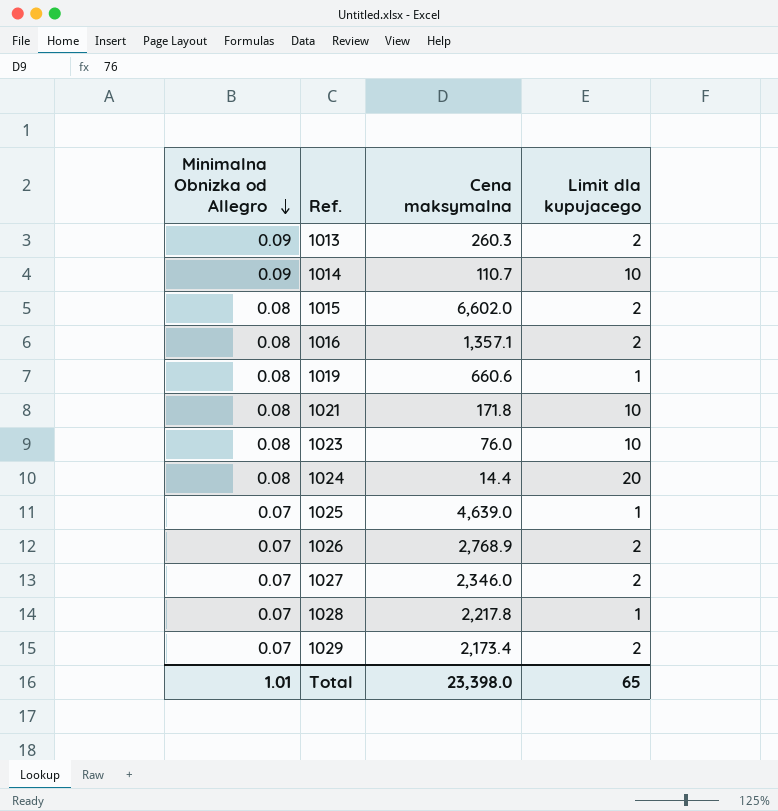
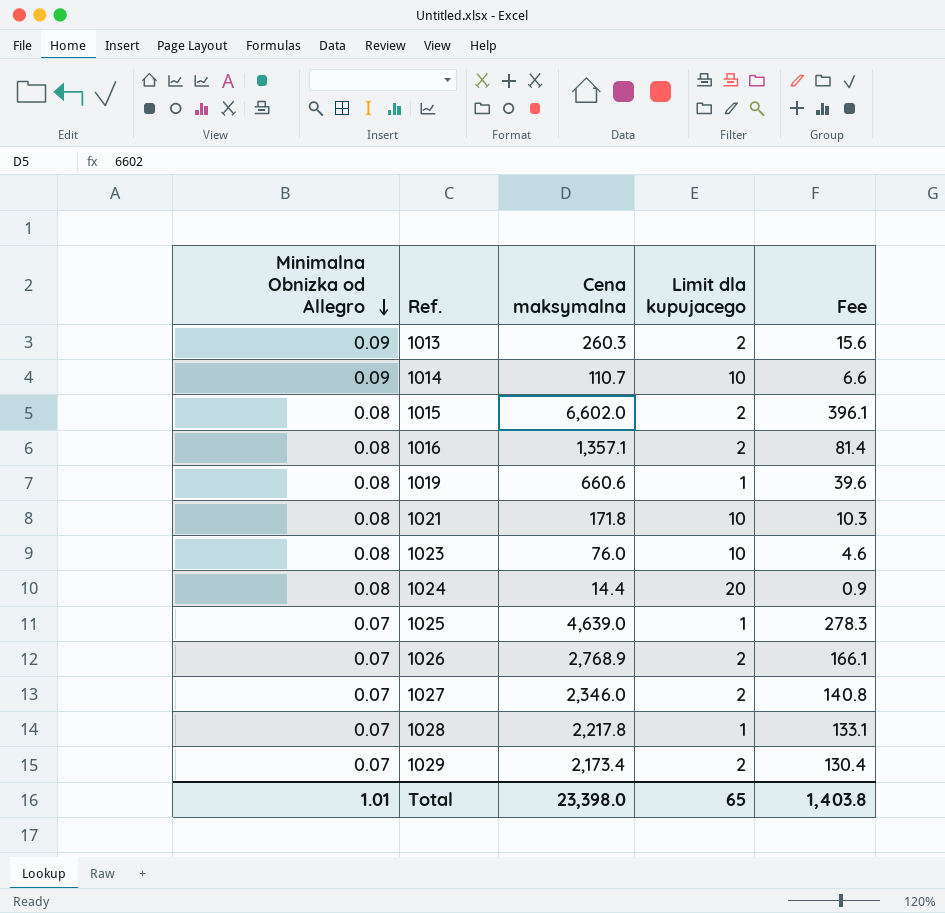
column Fee | formula: none -> [Cena maksymalna] * 0.06

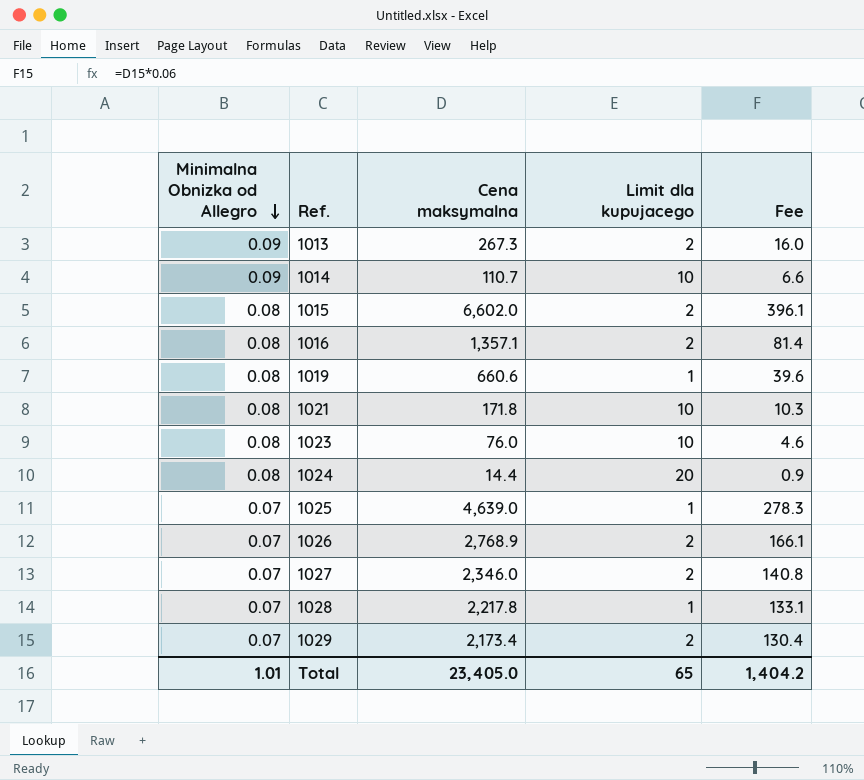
1013 | Cena maksymalna: 260.3 -> 267.3
1013 | Fee: 15.6 -> 16.0
Total | Cena maksymalna: 23,398.0 -> 23,405.0
Total | Fee: 1,403.8 -> 1,404.2

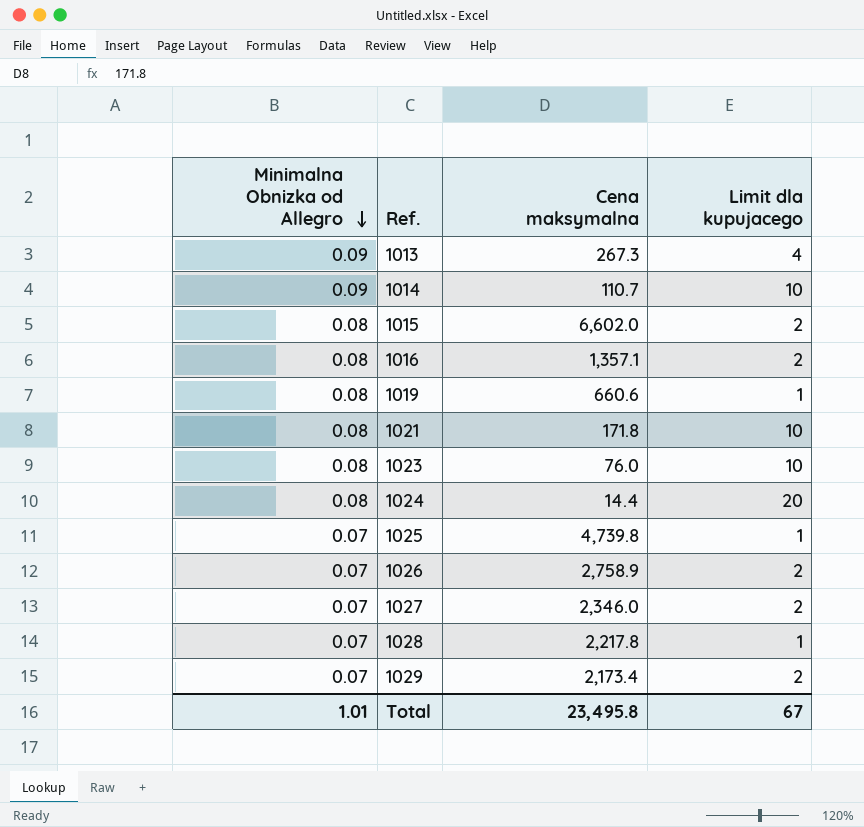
column Fee | formula: [Cena maksymalna] * 0.06 -> none
1013 | Limit dla kupujacego: 2 -> 4
1025 | Cena maksymalna: 4,639.0 -> 4,739.8
1026 | Cena maksymalna: 2,768.9 -> 2,758.9
Total | Cena maksymalna: 23,405.0 -> 23,495.8
Total | Limit dla kupujacego: 65 -> 67

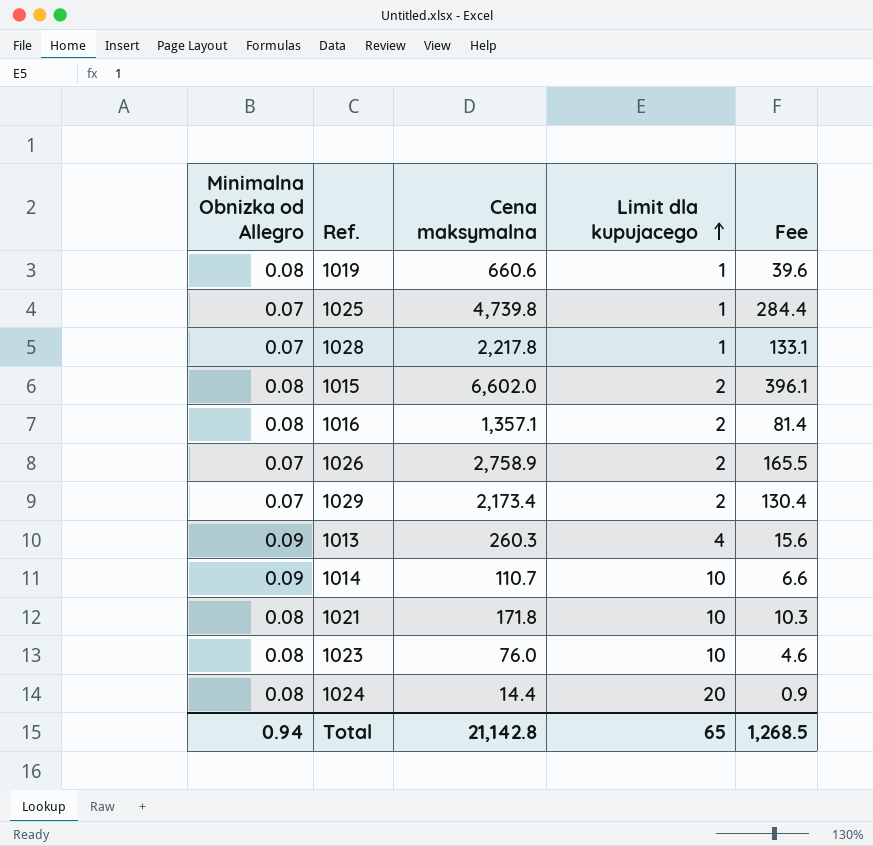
row order: Minimalna Obnizka od Allegro descending -> Limit dla kupujacego ascending
column Fee | formula: none -> [Cena maksymalna] * 0.06
row 1027: 0.07 | 2,346.0 | 2 -> none
1013 | Cena maksymalna: 267.3 -> 260.3
Total | Minimalna Obnizka od Allegro: 1.01 -> 0.94
Total | Cena maksymalna: 23,495.8 -> 21,142.8
Total | Limit dla kupujacego: 67 -> 65

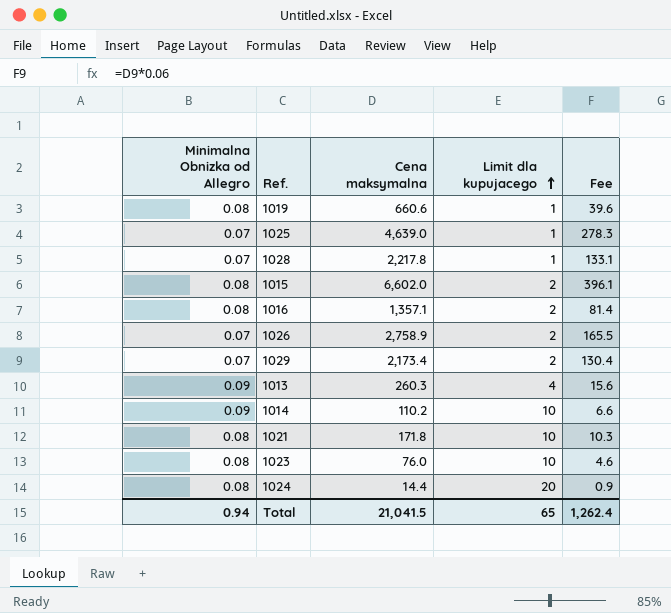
1025 | Cena maksymalna: 4,739.8 -> 4,639.0
1025 | Fee: 284.4 -> 278.3
1014 | Cena maksymalna: 110.7 -> 110.2
Total | Cena maksymalna: 21,142.8 -> 21,041.5
Total | Fee: 1,268.5 -> 1,262.4

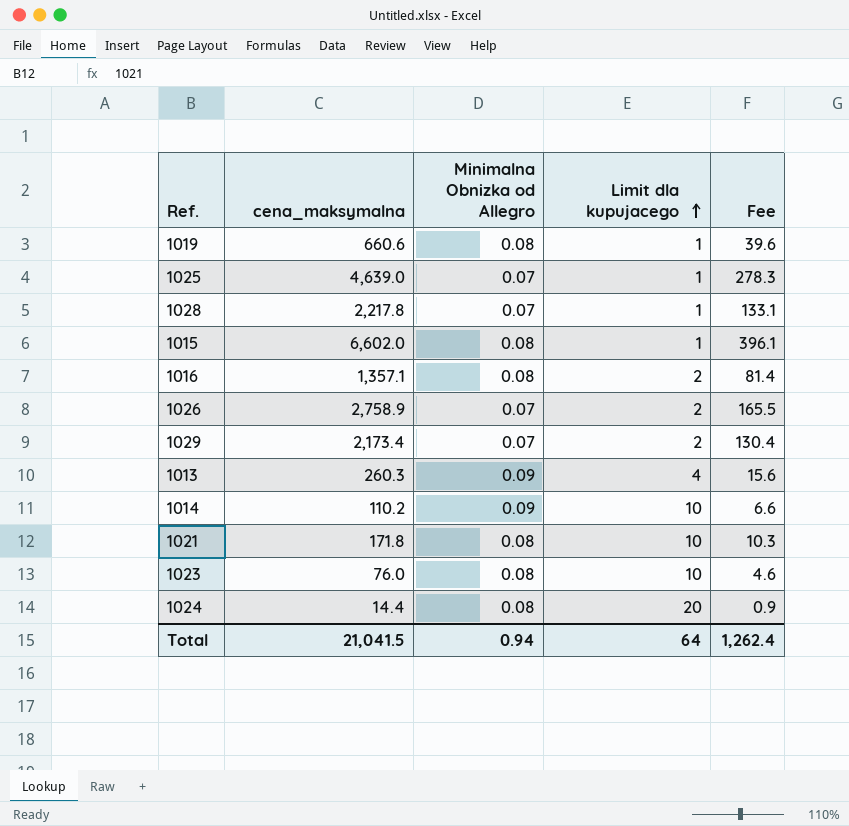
column name: Cena maksymalna -> cena_maksymalna
column Minimalna Obnizka od Allegro | position: 1 -> 3
1015 | Limit dla kupujacego: 2 -> 1
Total | Limit dla kupujacego: 65 -> 64

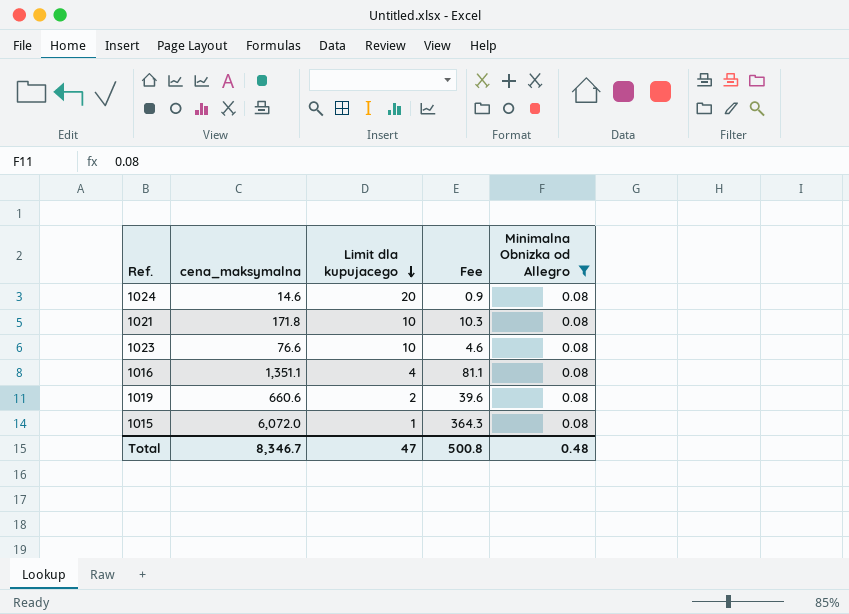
filter: none -> Minimalna Obnizka od Allegro = 0.08
row order: Limit dla kupujacego ascending -> Limit dla kupujacego descending
column Minimalna Obnizka od Allegro | position: 3 -> 5
1024 | cena_maksymalna: 14.4 -> 14.6
1023 | cena_maksymalna: 76.0 -> 76.6
1016 | cena_maksymalna: 1,357.1 -> 1,351.1
1016 | Limit dla kupujacego: 2 -> 4
1016 | Fee: 81.4 -> 81.1
1019 | Limit dla kupujacego: 1 -> 2
1015 | cena_maksymalna: 6,602.0 -> 6,072.0
1015 | Fee: 396.1 -> 364.3
Total | cena_maksymalna: 21,041.5 -> 8,346.7
Total | Limit dla kupujacego: 64 -> 47
Total | Fee: 1,262.4 -> 500.8
Total | Minimalna Obnizka od Allegro: 0.94 -> 0.48

